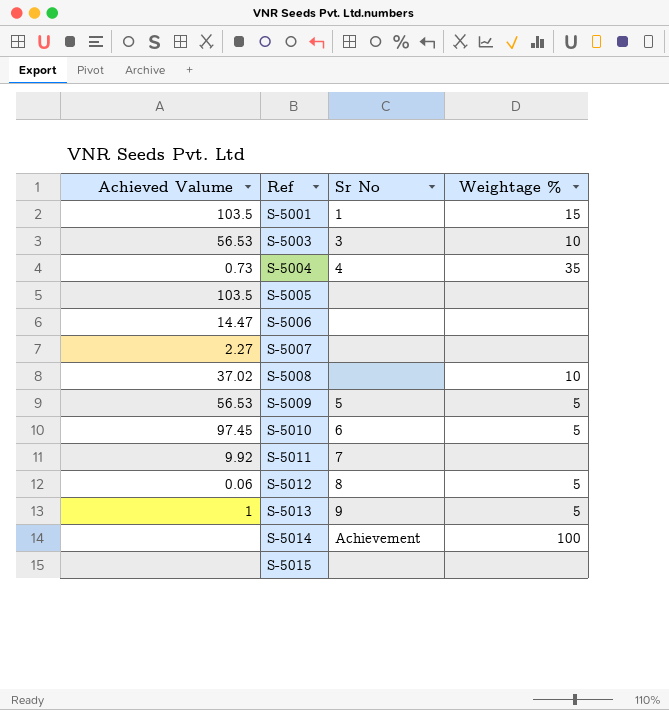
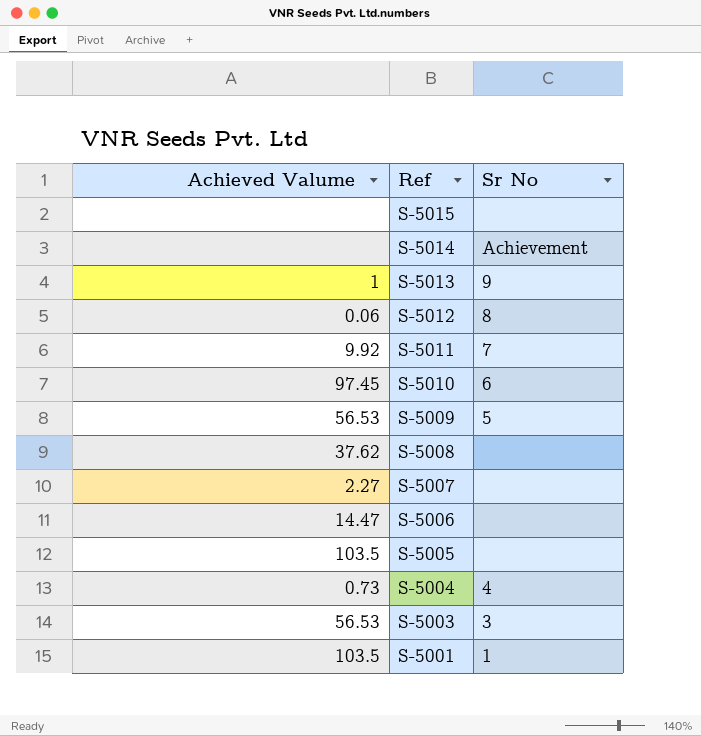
row order: Ref ascending -> Ref descending
column Weightage % | position: 4 -> none
S-5008 | Achieved Valume: 37.02 -> 37.62

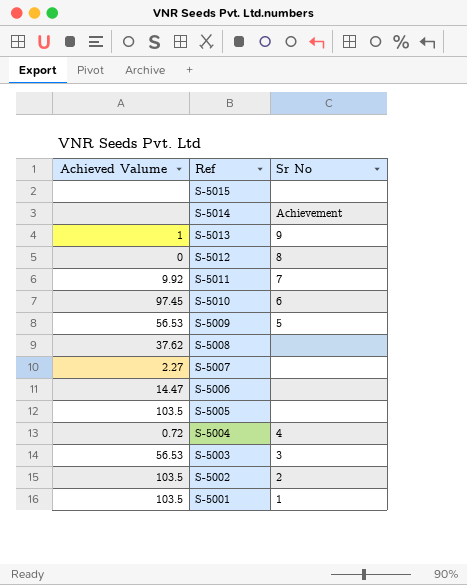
S-5012 | Achieved Valume: 0.06 -> 0
S-5004 | Achieved Valume: 0.73 -> 0.72
row S-5002: none -> 103.5 | 2

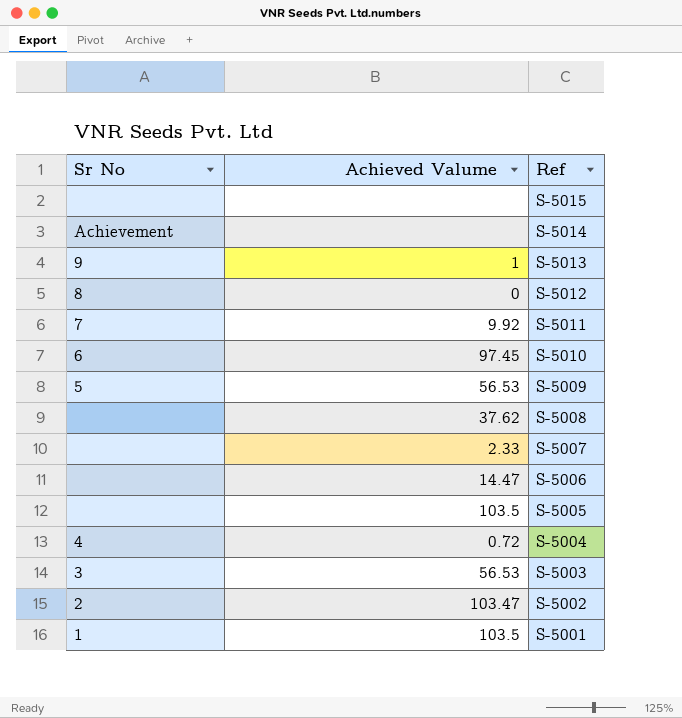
column Sr No | position: 3 -> 1
S-5007 | Achieved Valume: 2.27 -> 2.33
S-5002 | Achieved Valume: 103.5 -> 103.47

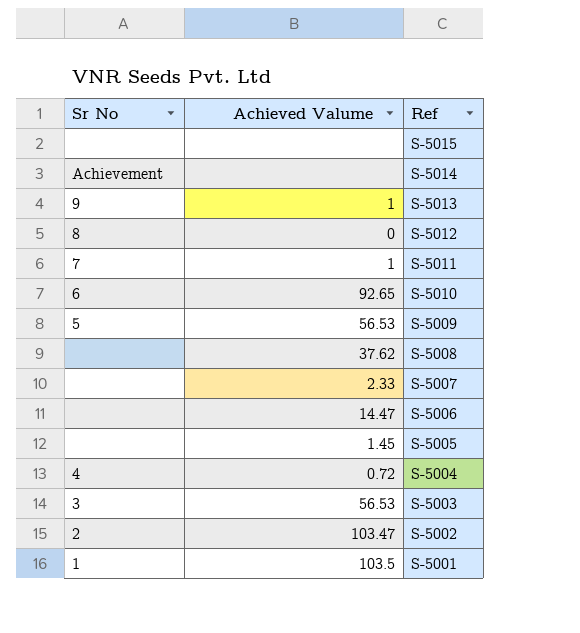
S-5011 | Achieved Valume: 9.92 -> 1
S-5010 | Achieved Valume: 97.45 -> 92.65
S-5005 | Achieved Valume: 103.5 -> 1.45

